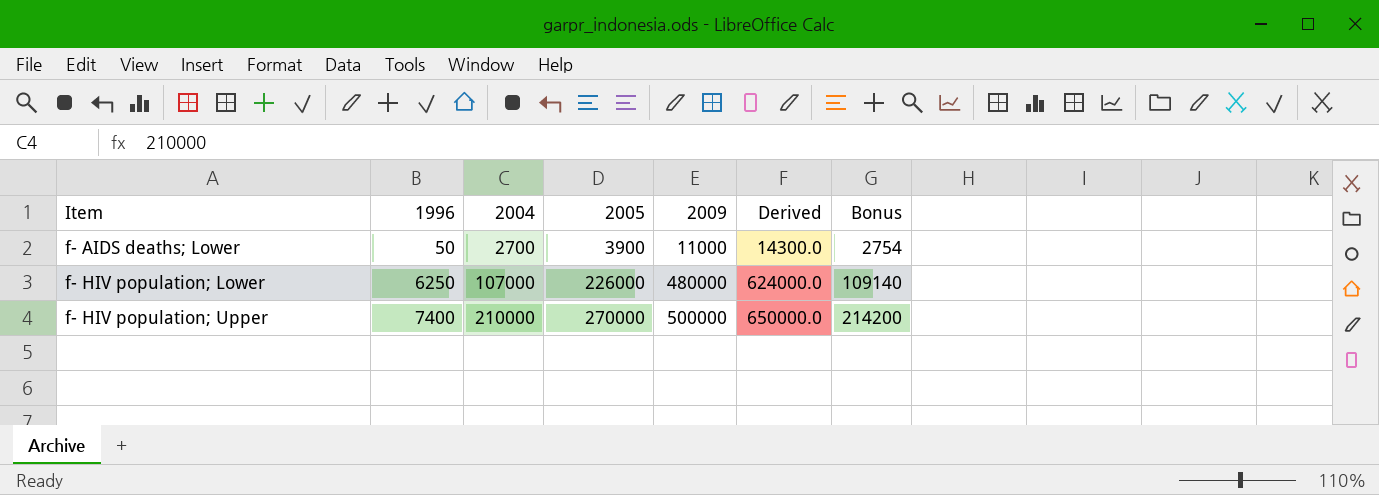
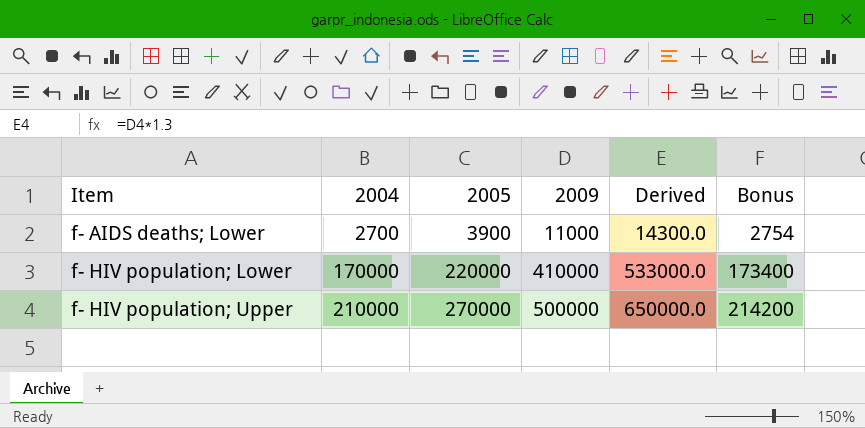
column 1996 | position: 2 -> none
f- HIV population; Lower | 2004: 107000 -> 170000
f- HIV population; Lower | 2005: 226000 -> 220000
f- HIV population; Lower | 2009: 480000 -> 410000
f- HIV population; Lower | Derived: 624000.0 -> 533000.0
f- HIV population; Lower | Bonus: 109140 -> 173400

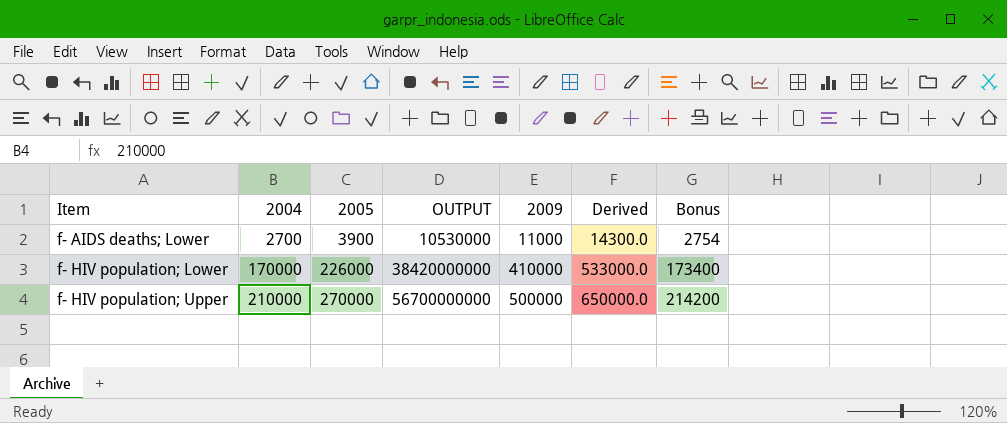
column OUTPUT | formula: none -> [2004] * [2005]
f- HIV population; Lower | 2005: 220000 -> 226000

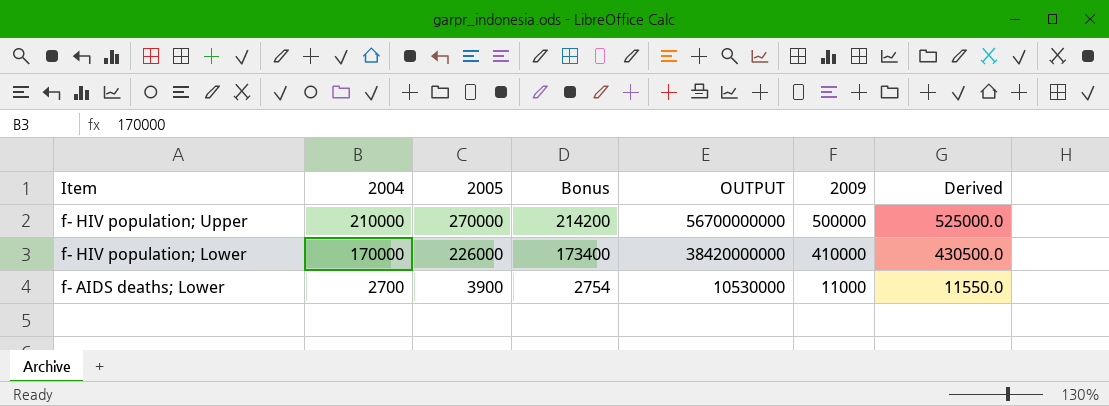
row order: Item ascending -> Item descending
column Bonus | position: 7 -> 4
column Derived | formula: [2009] * 1.3 -> [2009] * 1.05

